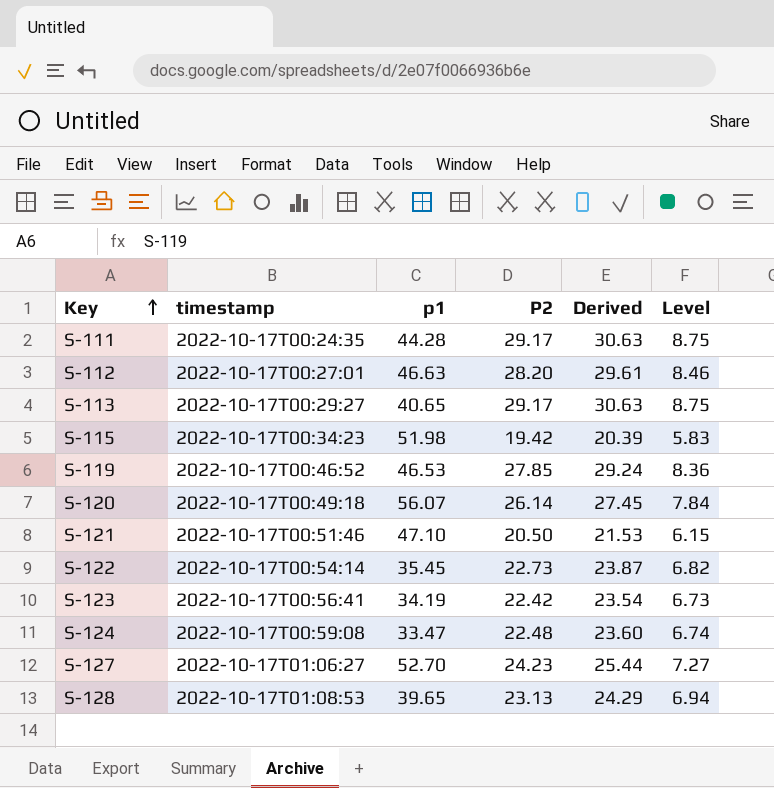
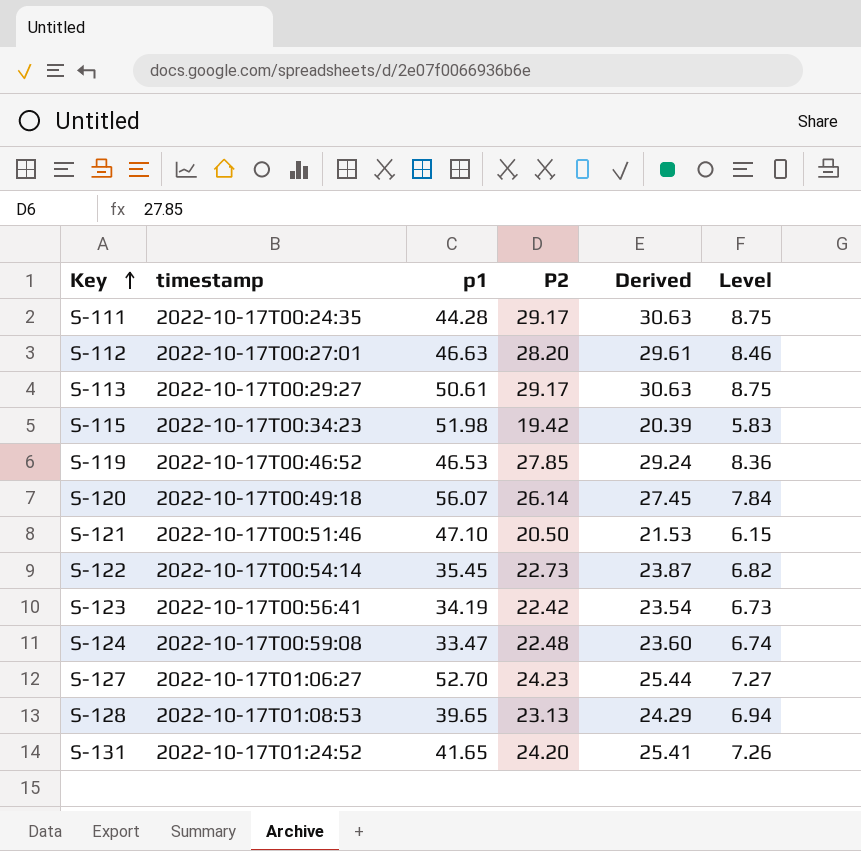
S-113 | p1: 40.65 -> 50.61
row S-131: none -> 2022-10-17T01:24:52 | 41.65 | 24.20 | 25.41 | 7.26

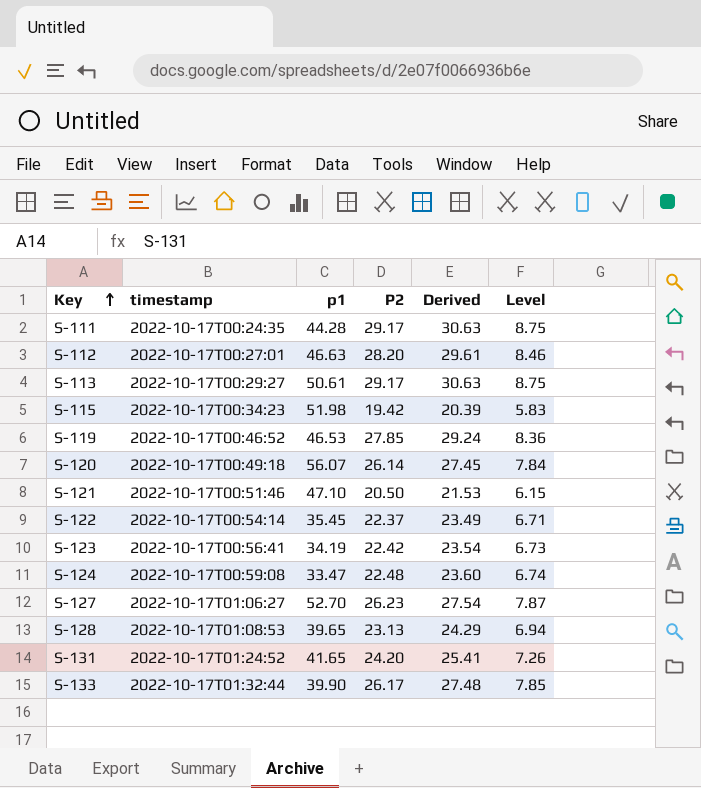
S-122 | P2: 22.73 -> 22.37
S-122 | Derived: 23.87 -> 23.49
S-122 | Level: 6.82 -> 6.71
S-127 | P2: 24.23 -> 26.23
S-127 | Derived: 25.44 -> 27.54
S-127 | Level: 7.27 -> 7.87
row S-133: none -> 2022-10-17T01:32:44 | 39.90 | 26.17 | 27.48 | 7.85

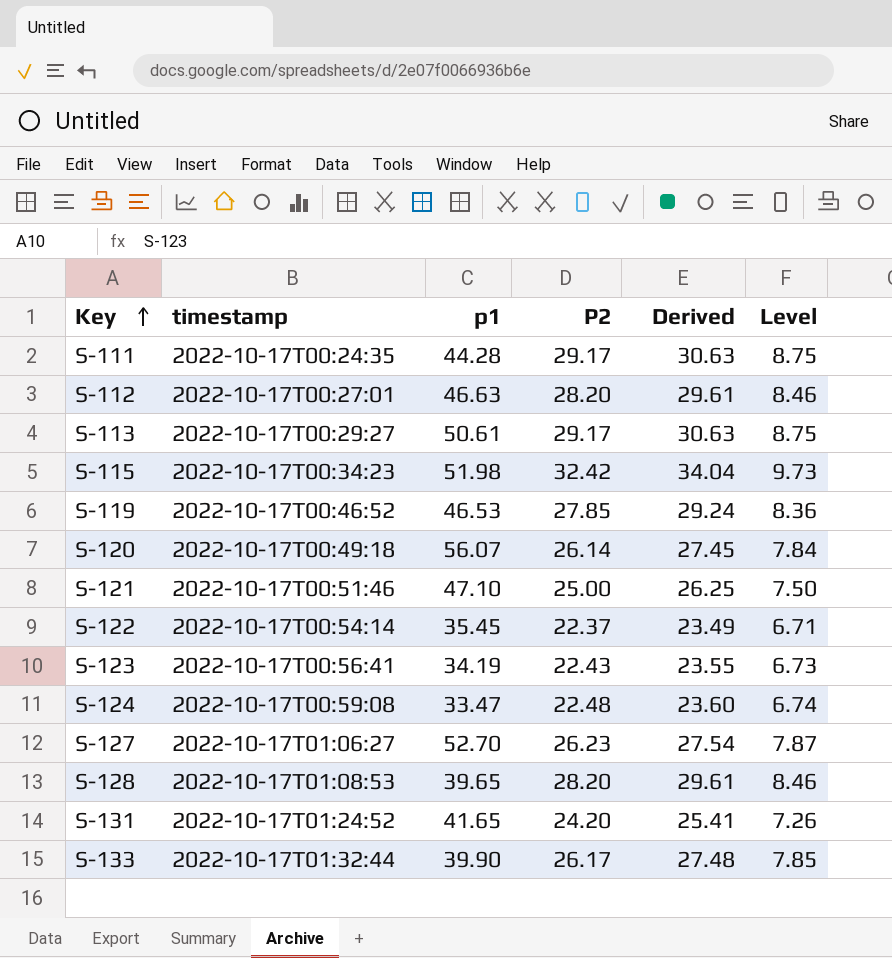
S-115 | P2: 19.42 -> 32.42
S-115 | Derived: 20.39 -> 34.04
S-115 | Level: 5.83 -> 9.73
S-121 | P2: 20.50 -> 25.00
S-121 | Derived: 21.53 -> 26.25
S-121 | Level: 6.15 -> 7.50
S-123 | P2: 22.42 -> 22.43
S-123 | Derived: 23.54 -> 23.55
S-128 | P2: 23.13 -> 28.20
S-128 | Derived: 24.29 -> 29.61
S-128 | Level: 6.94 -> 8.46

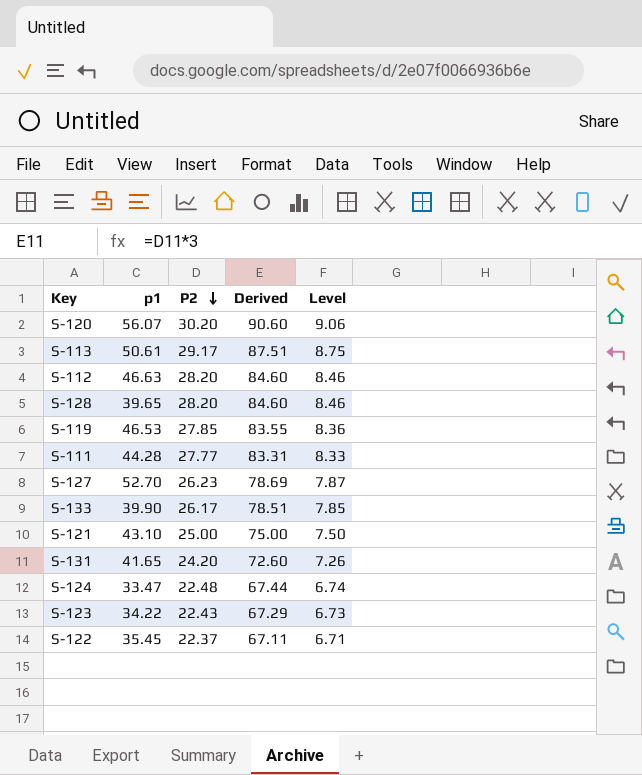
row order: Key ascending -> P2 descending
column timestamp | position: 2 -> none
column Derived | formula: [P2] * 1.05 -> [P2] * 3
row S-115: 2022-10-17T00:34:23 | 51.98 | 32.42 | 34.04 | 9.73 -> none
S-120 | P2: 26.14 -> 30.20
S-120 | Level: 7.84 -> 9.06
S-111 | P2: 29.17 -> 27.77
S-111 | Level: 8.75 -> 8.33
S-121 | p1: 47.10 -> 43.10
S-123 | p1: 34.19 -> 34.22

